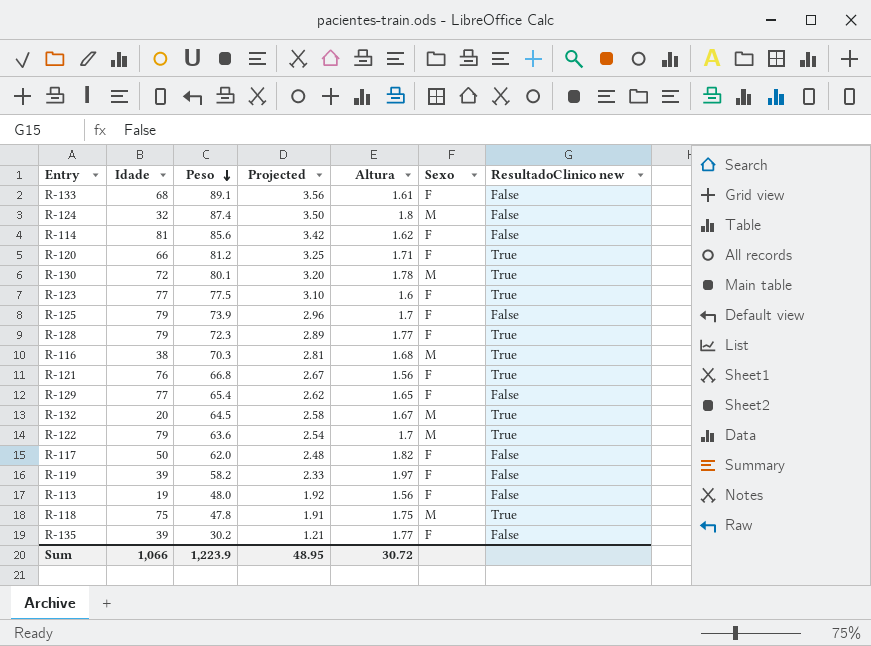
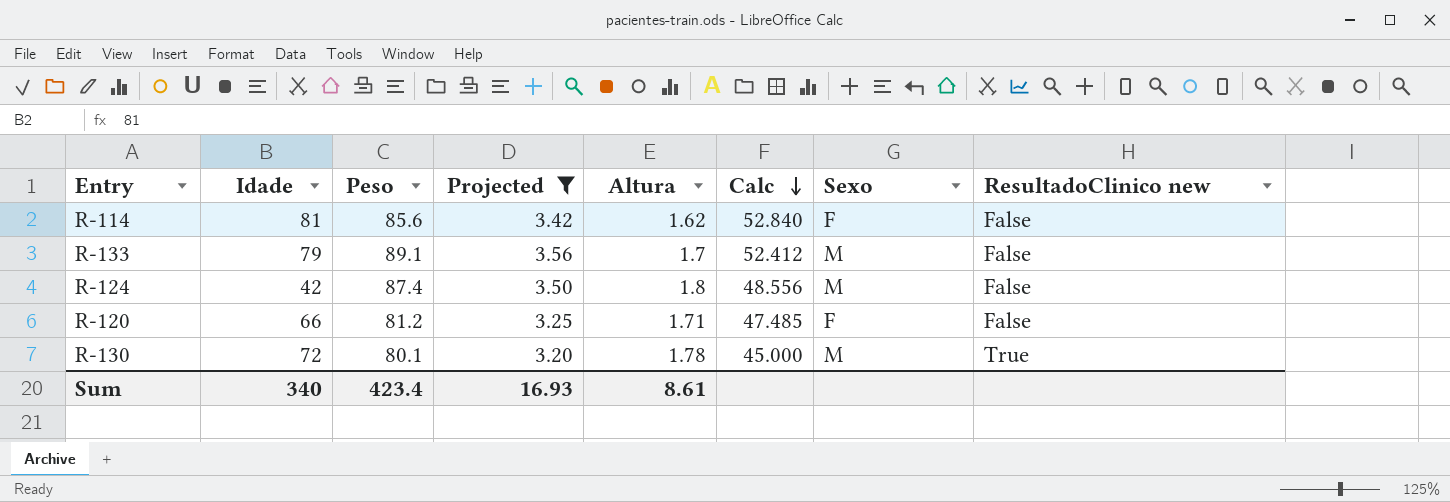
filter: none -> Projected >= 3.20
row order: Peso descending -> Calc descending
column Calc | formula: none -> [Peso] / [Altura]
R-133 | Idade: 68 -> 79
R-133 | Altura: 1.61 -> 1.7
R-133 | Sexo: F -> M
R-124 | Idade: 32 -> 42
R-120 | ResultadoClinico new: True -> False
Sum | Idade: 1,066 -> 340
Sum | Peso: 1,223.9 -> 423.4
Sum | Projected: 48.95 -> 16.93
Sum | Altura: 30.72 -> 8.61

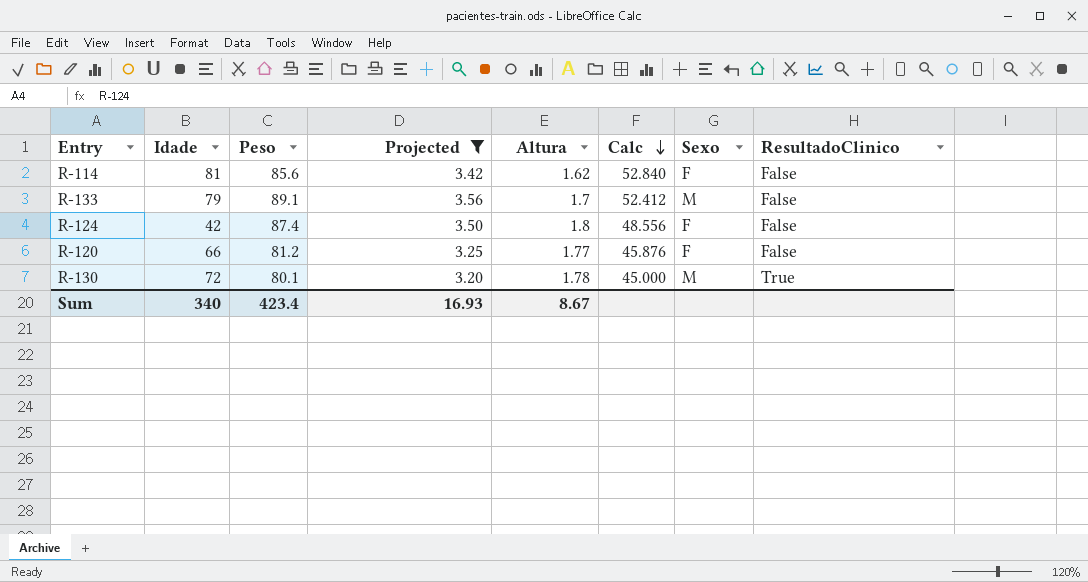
column name: ResultadoClinico new -> ResultadoClinico
R-124 | Sexo: M -> F
R-120 | Altura: 1.71 -> 1.77
R-120 | Calc: 47.485 -> 45.876
Sum | Altura: 8.61 -> 8.67

